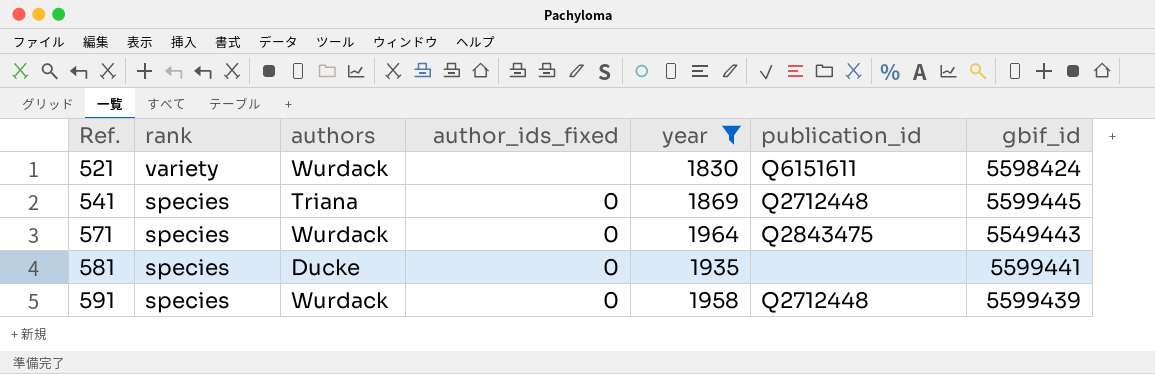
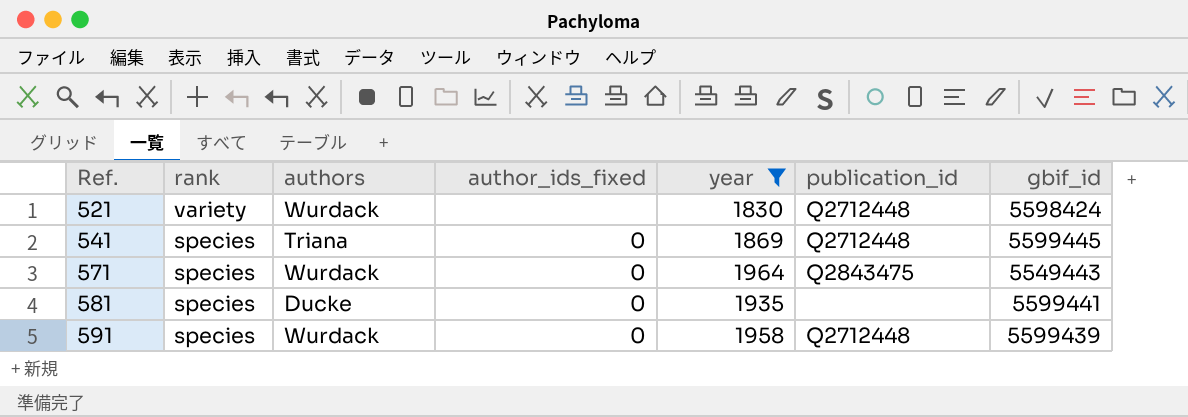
521 | publication_id: Q6151611 -> Q2712448

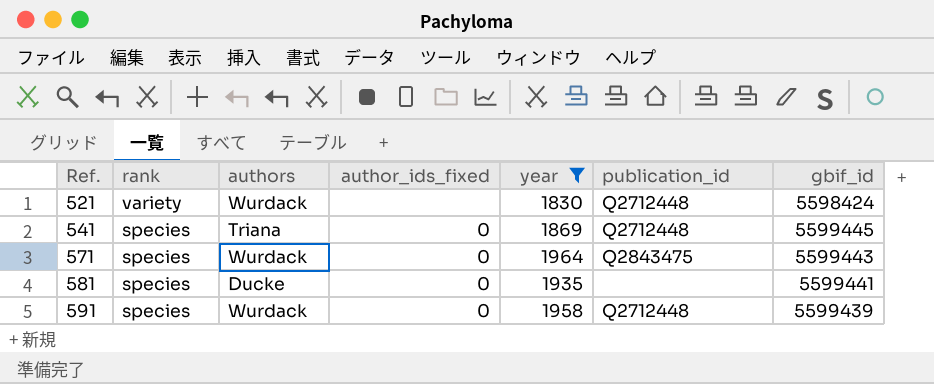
571 | gbif_id: 5549443 -> 5599443

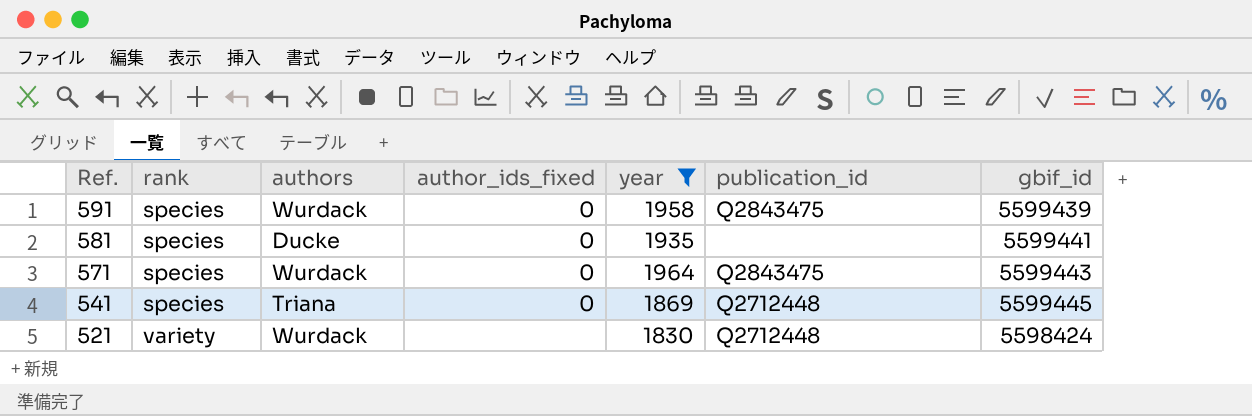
row order: Ref. ascending -> Ref. descending
591 | publication_id: Q2712448 -> Q2843475

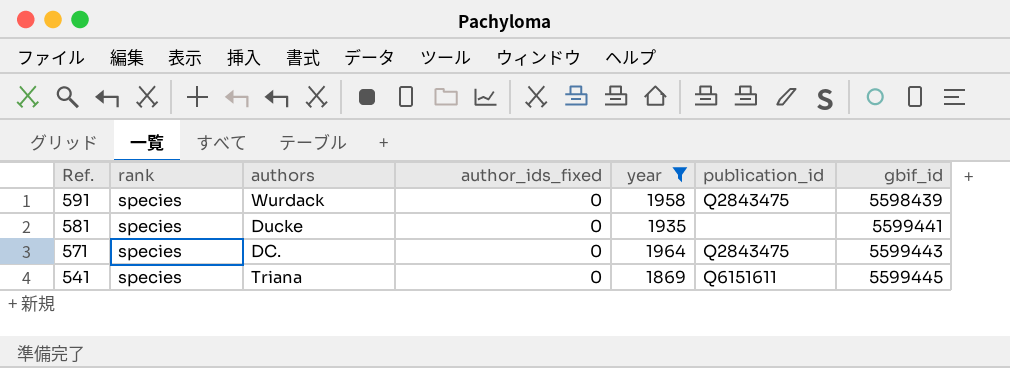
row 521: variety | Wurdack | none | 1830 | Q2712448 | 5598424 -> none
591 | gbif_id: 5599439 -> 5598439
571 | authors: Wurdack -> DC.
541 | publication_id: Q2712448 -> Q6151611

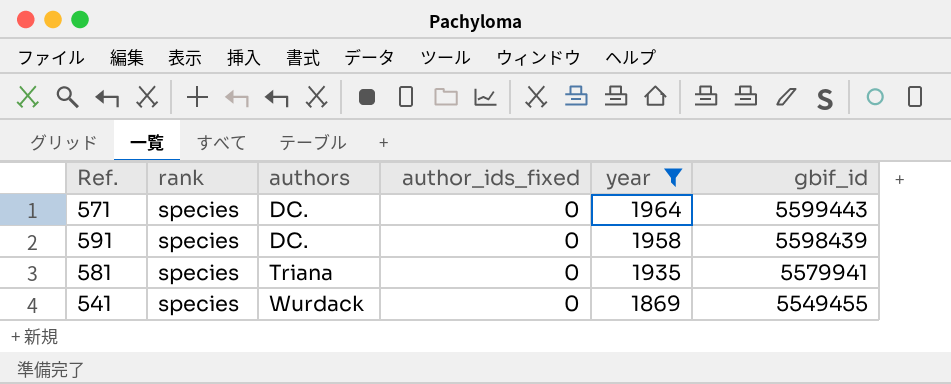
row order: Ref. descending -> authors ascending
column publication_id | position: 6 -> none
591 | authors: Wurdack -> DC.
581 | authors: Ducke -> Triana
581 | gbif_id: 5599441 -> 5579941
541 | authors: Triana -> Wurdack
541 | gbif_id: 5599445 -> 5549455

